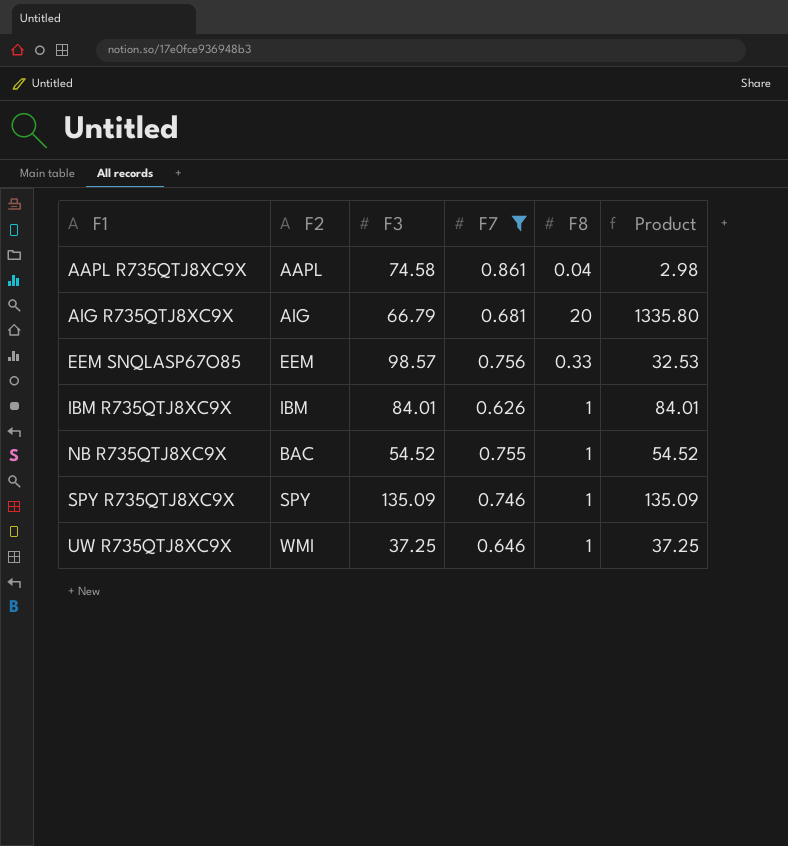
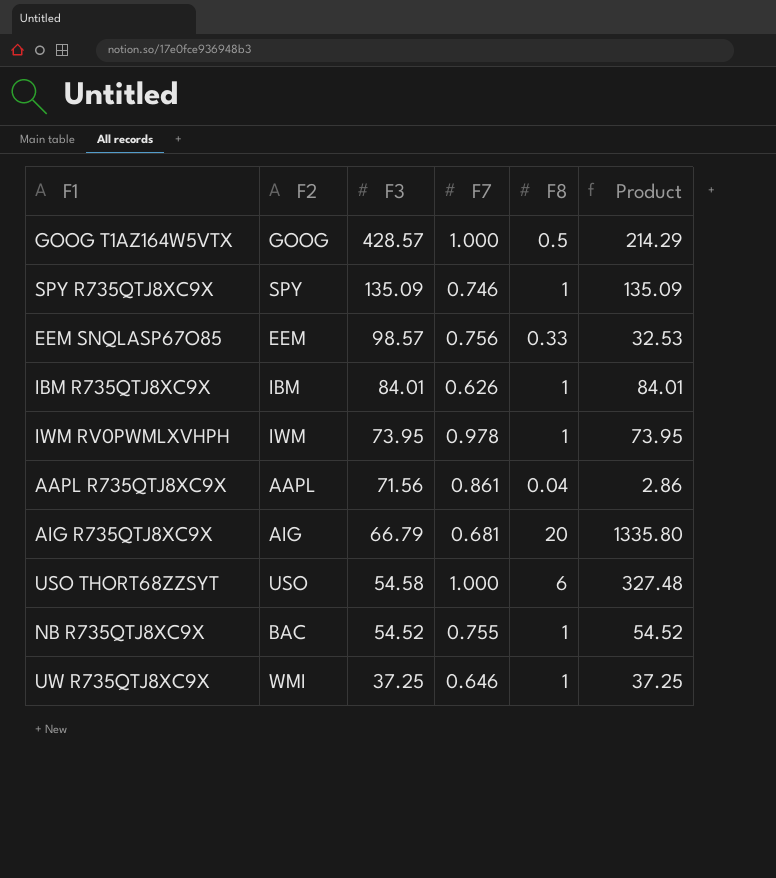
filter: F7 <= 0.861 -> none
row order: F1 ascending -> F3 descending
AAPL R735QTJ8XC9X | F3: 74.58 -> 71.56
AAPL R735QTJ8XC9X | Product: 2.98 -> 2.86

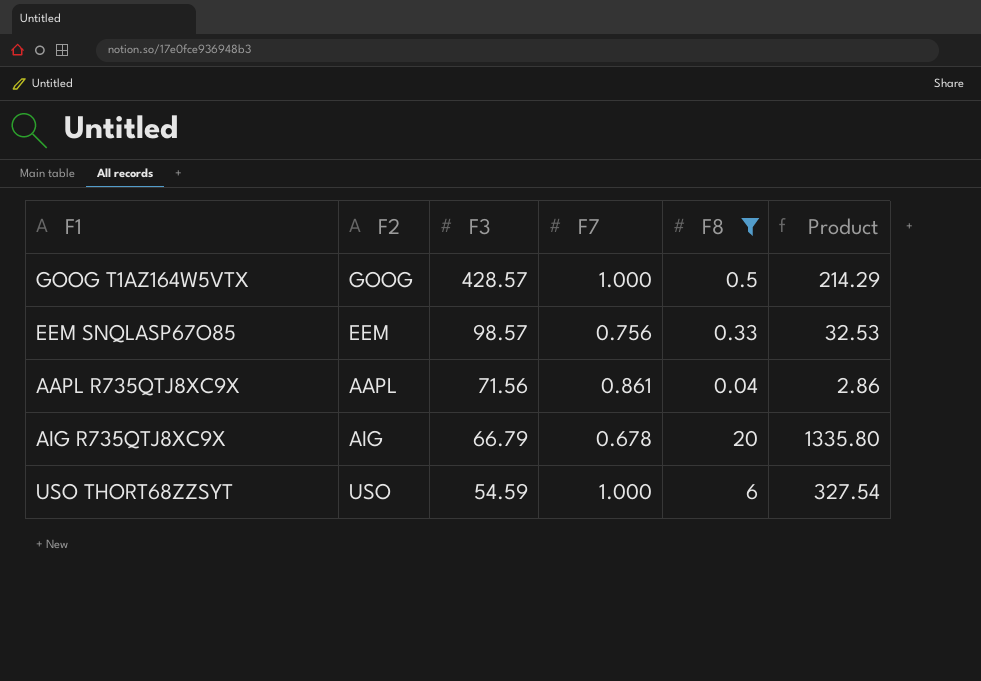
filter: none -> F8 != 1
AIG R735QTJ8XC9X | F7: 0.681 -> 0.678
USO THORT68ZZSYT | F3: 54.58 -> 54.59
USO THORT68ZZSYT | Product: 327.48 -> 327.54

